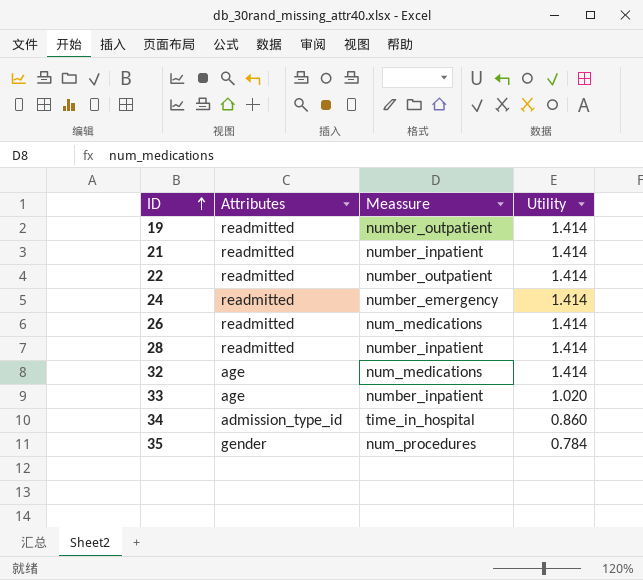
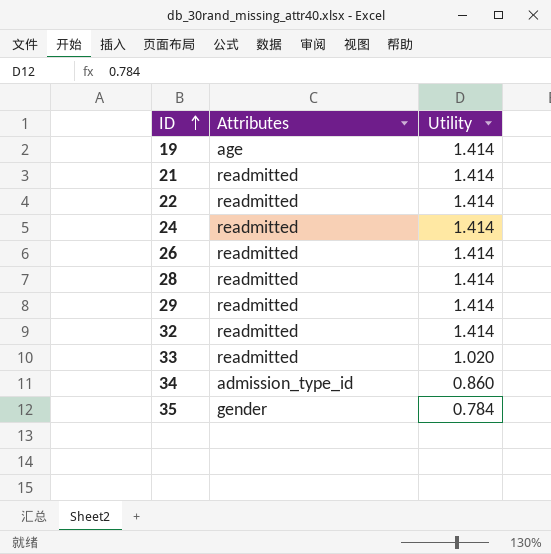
column Meassure | position: 3 -> none
19 | Attributes: readmitted -> age
row 29: none -> readmitted | 1.414
32 | Attributes: age -> readmitted
33 | Attributes: age -> readmitted

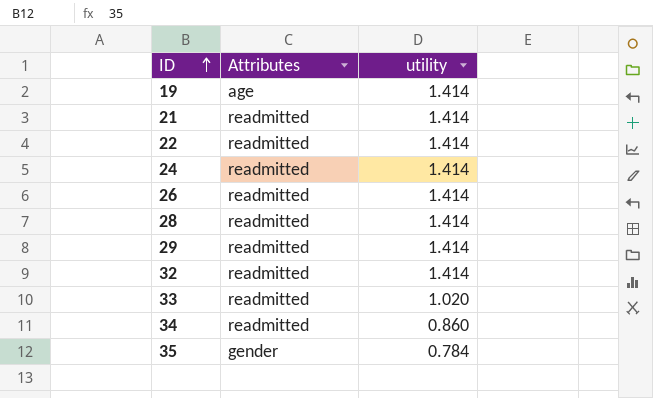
column name: Utility -> utility
34 | Attributes: admission_type_id -> readmitted

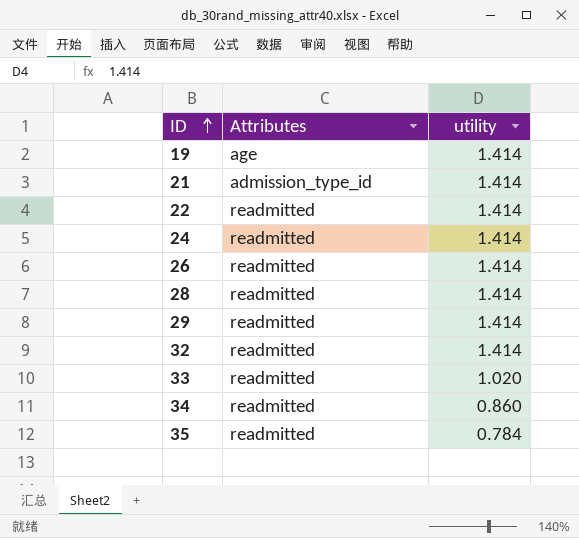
21 | Attributes: readmitted -> admission_type_id
35 | Attributes: gender -> readmitted

